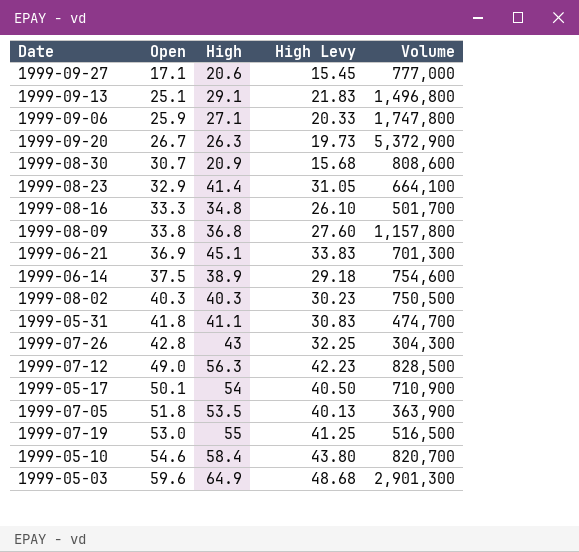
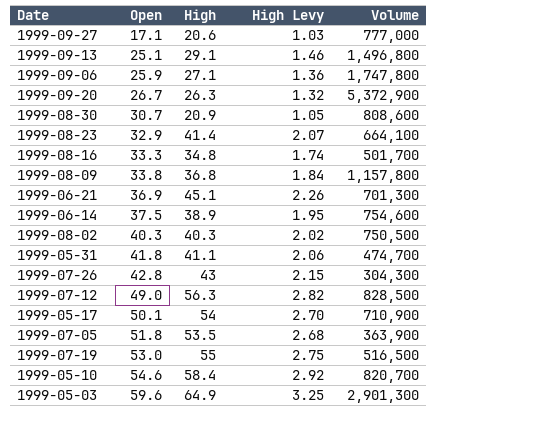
column High Levy | formula: [High] * 0.75 -> [High] * 0.05

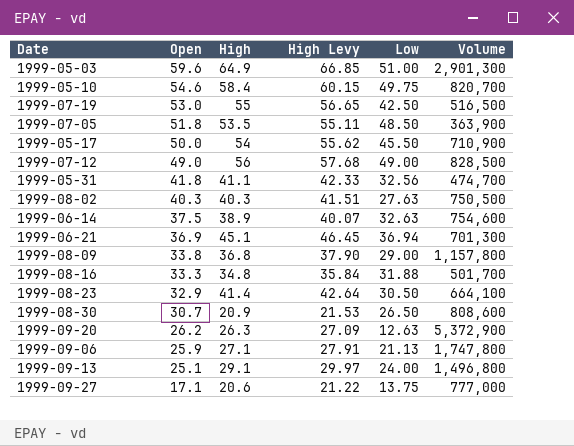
row order: Open ascending -> Open descending
column High Levy | formula: [High] * 0.05 -> [High] * 1.03
column Low | position: none -> 5
row 1999-07-26: 42.8 | 43 | 2.15 | 304,300 -> none
1999-05-17 | Open: 50.1 -> 50.0
1999-07-12 | High: 56.3 -> 56
1999-09-20 | Open: 26.7 -> 26.2

